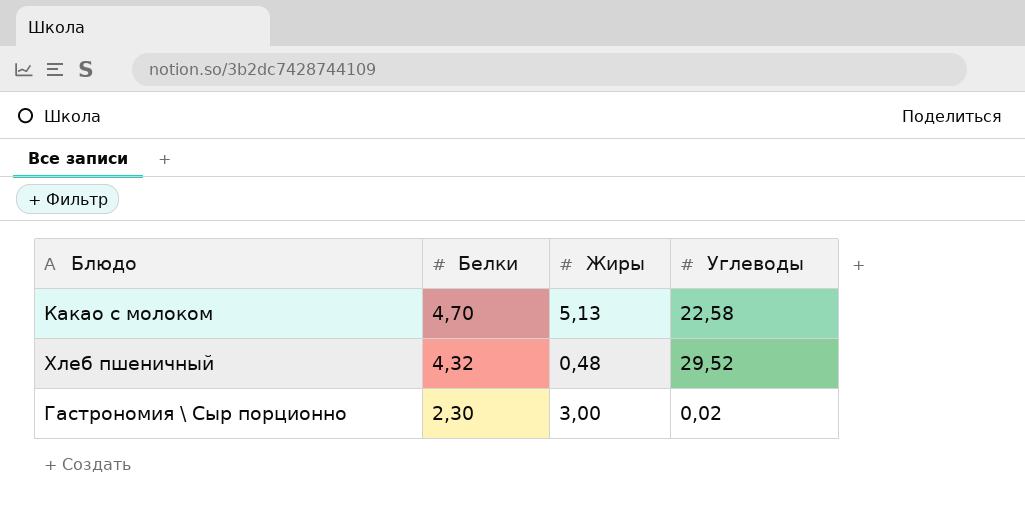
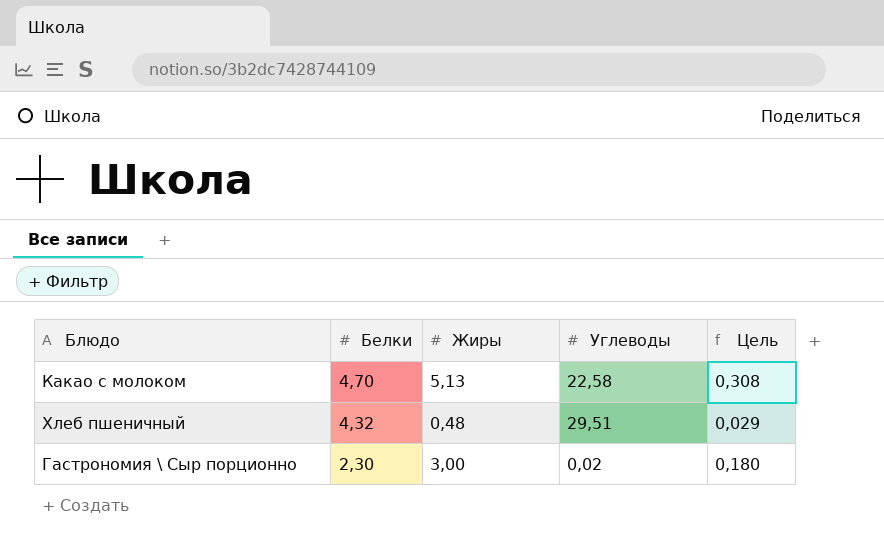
column Цель | formula: none -> [Жиры] * 0,06
Хлеб пшеничный | Углеводы: 29,52 -> 29,51

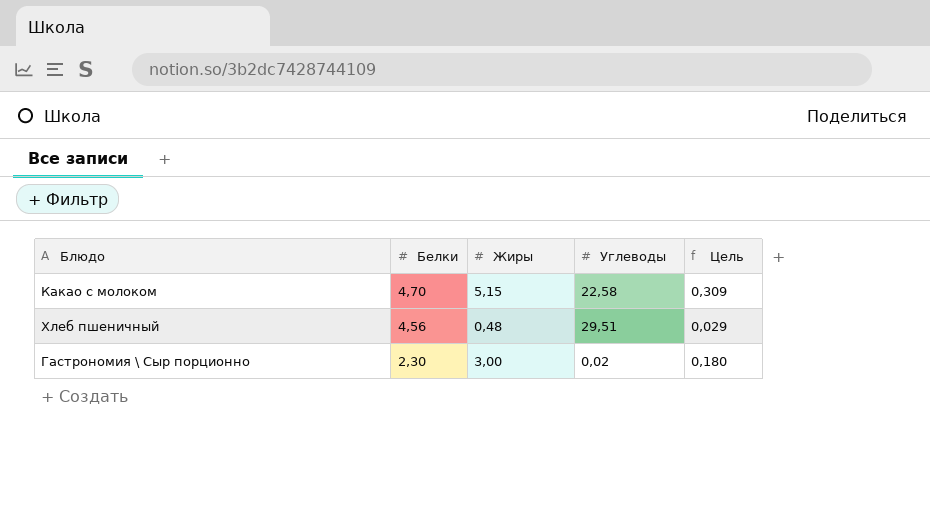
Какао с молоком | Жиры: 5,13 -> 5,15
Какао с молоком | Цель: 0,308 -> 0,309
Хлеб пшеничный | Белки: 4,32 -> 4,56

